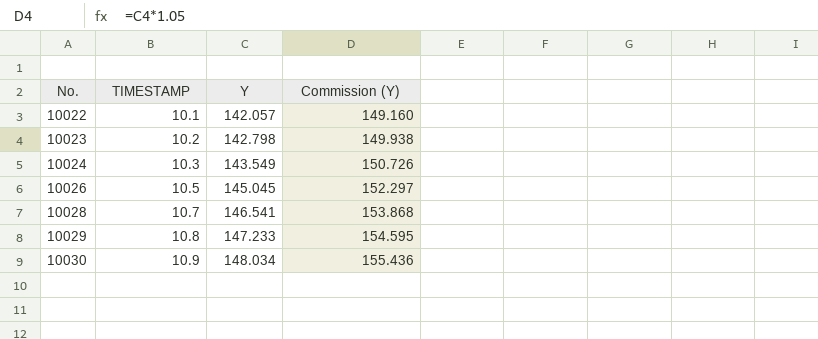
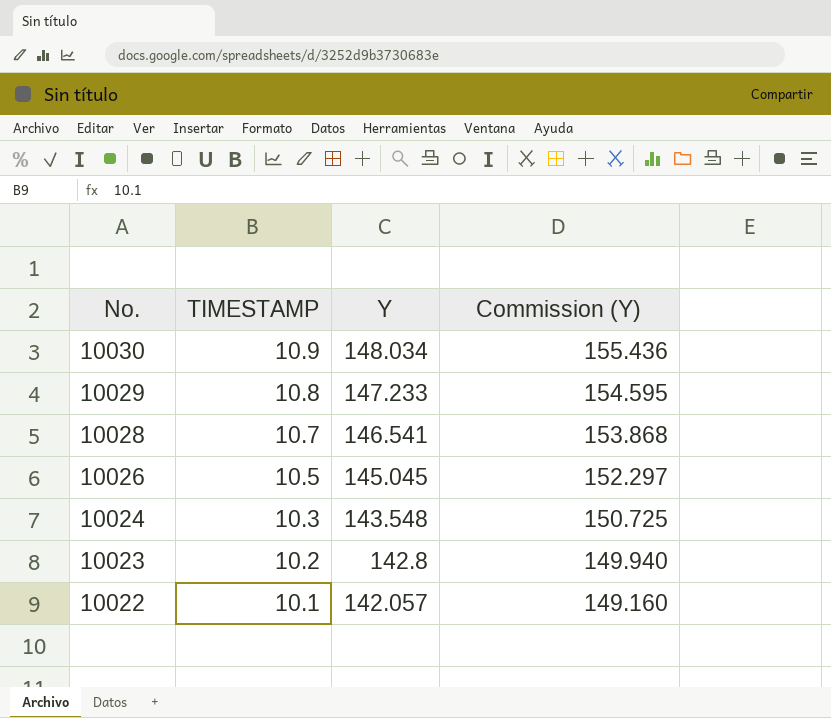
row order: No. ascending -> No. descending
10024 | Y: 143.549 -> 143.548
10024 | Commission (Y): 150.726 -> 150.725
10023 | Y: 142.798 -> 142.8
10023 | Commission (Y): 149.938 -> 149.940

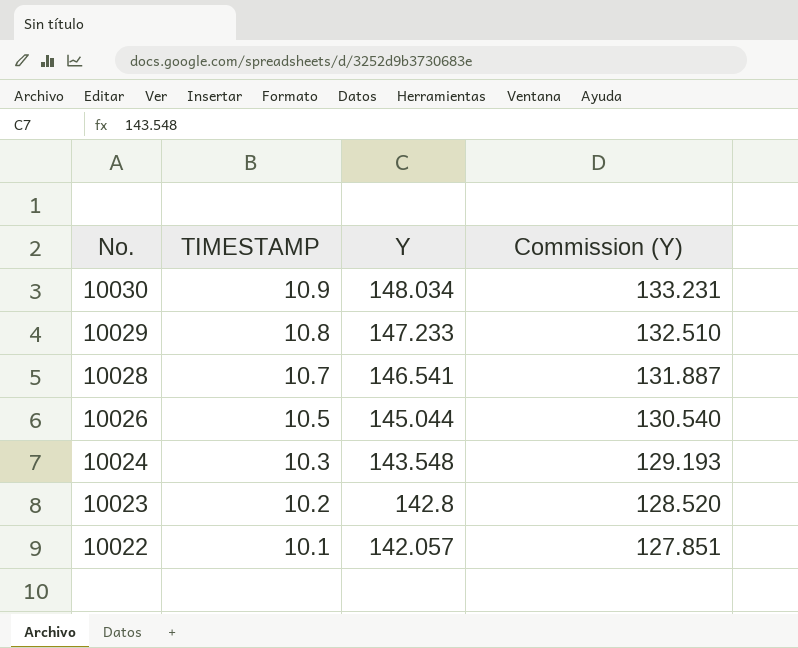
column Commission (Y) | formula: [Y] * 1.05 -> [Y] * 0.9
10026 | Y: 145.045 -> 145.044

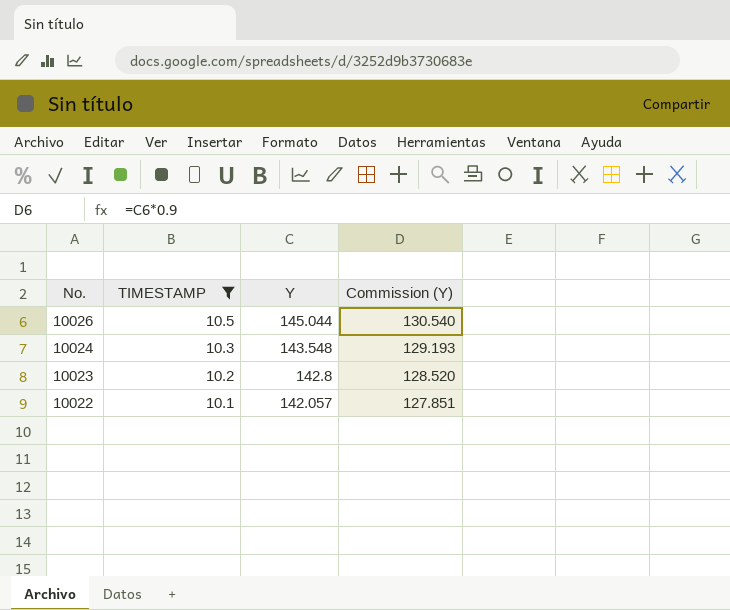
filter: none -> TIMESTAMP <= 10.5

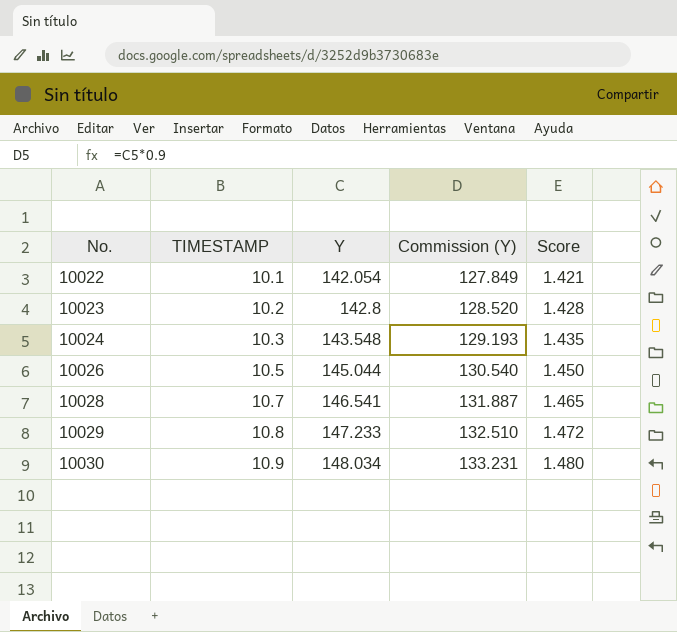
filter: TIMESTAMP <= 10.5 -> none
row order: No. descending -> No. ascending
column Score | formula: none -> [Y] * 0.01
10022 | Y: 142.057 -> 142.054
10022 | Commission (Y): 127.851 -> 127.849

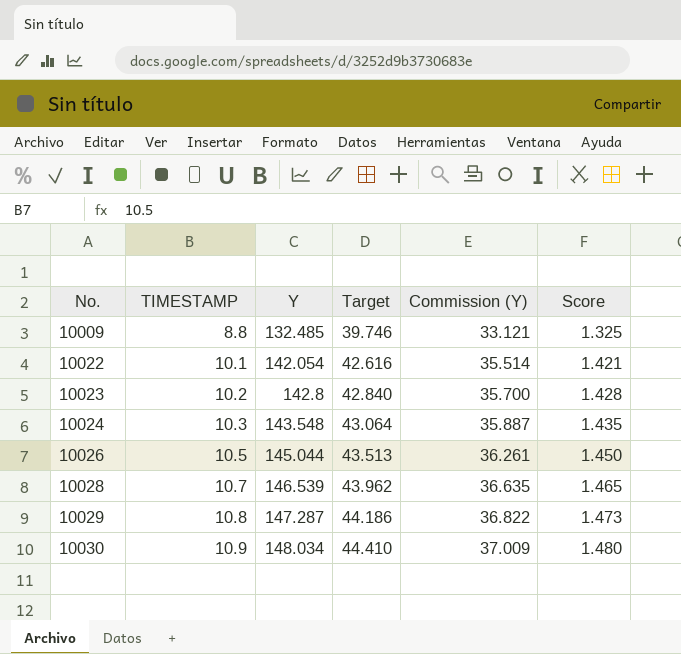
column Target | formula: none -> [Y] * 0.3
column Commission (Y) | formula: [Y] * 0.9 -> [Y] * 0.25
row 10009: none -> 8.8 | 132.485 | 39.746 | 33.121 | 1.325
10028 | Y: 146.541 -> 146.539
10029 | Y: 147.233 -> 147.287
10029 | Score: 1.472 -> 1.473

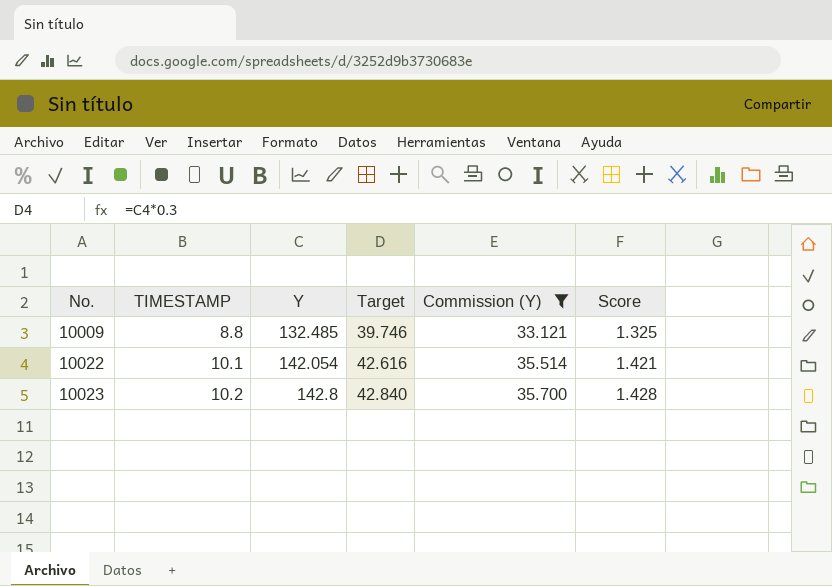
filter: none -> Commission (Y) <= 35.700

